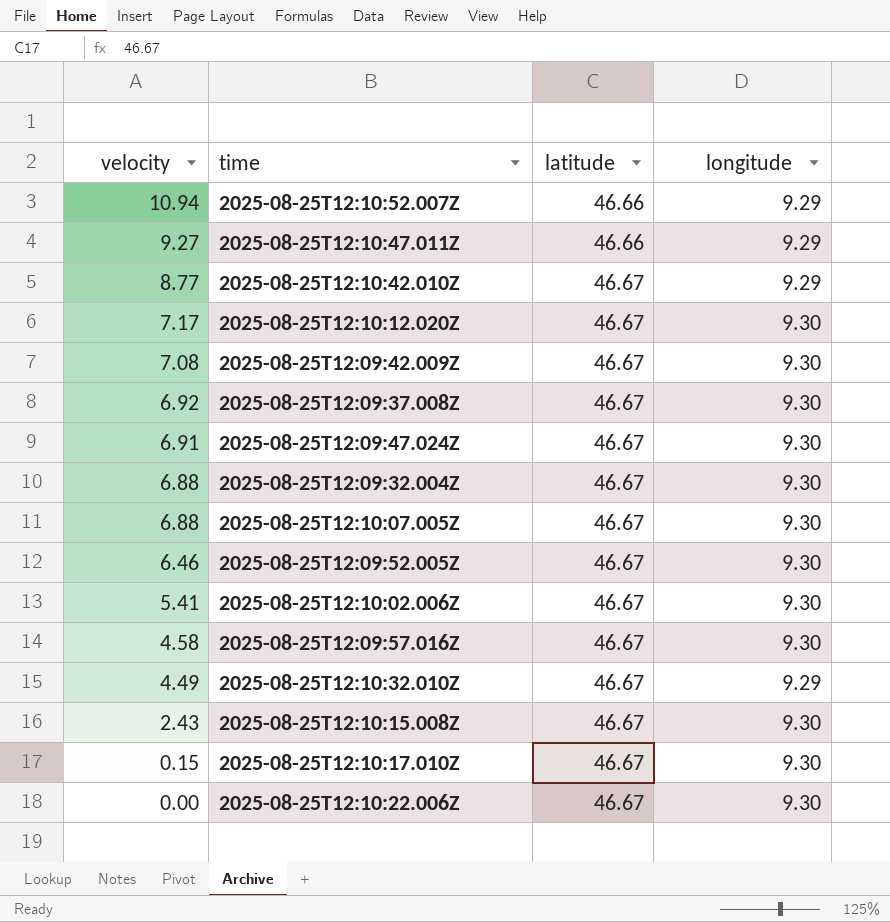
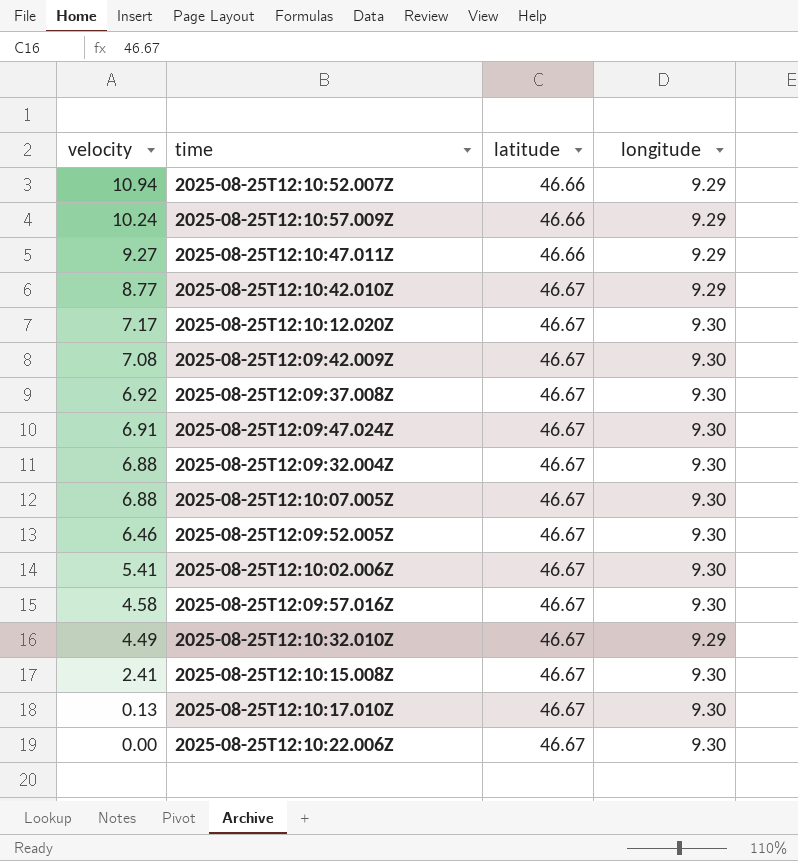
row 2025-08-25T12:10:57.009Z: none -> 10.24 | 46.66 | 9.29
2025-08-25T12:10:15.008Z | velocity: 2.43 -> 2.41
2025-08-25T12:10:17.010Z | velocity: 0.15 -> 0.13

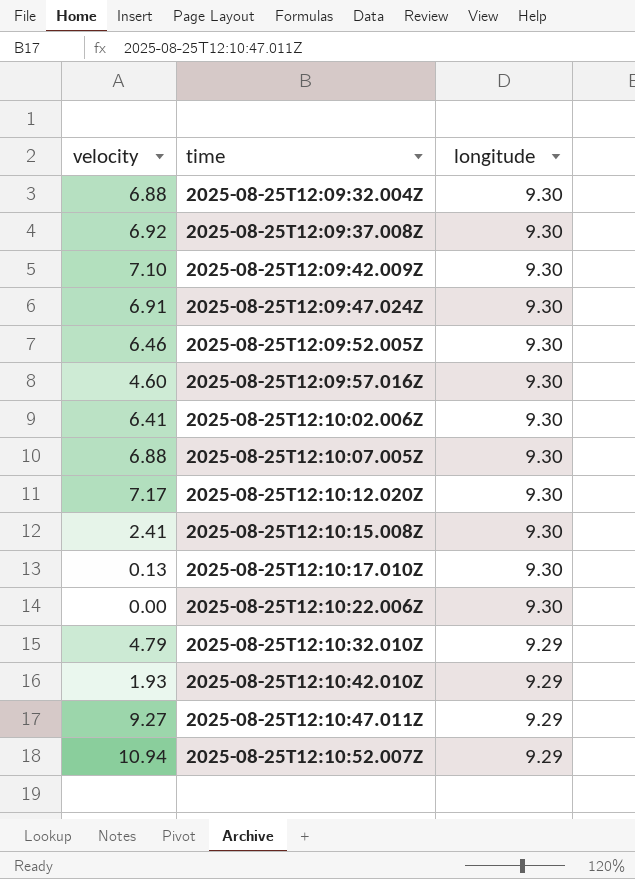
row order: velocity descending -> time ascending
column latitude | position: 3 -> none
row 2025-08-25T12:10:57.009Z: 10.24 | 46.66 | 9.29 -> none
2025-08-25T12:09:42.009Z | velocity: 7.08 -> 7.10
2025-08-25T12:09:57.016Z | velocity: 4.58 -> 4.60
2025-08-25T12:10:02.006Z | velocity: 5.41 -> 6.41
2025-08-25T12:10:32.010Z | velocity: 4.49 -> 4.79
2025-08-25T12:10:42.010Z | velocity: 8.77 -> 1.93

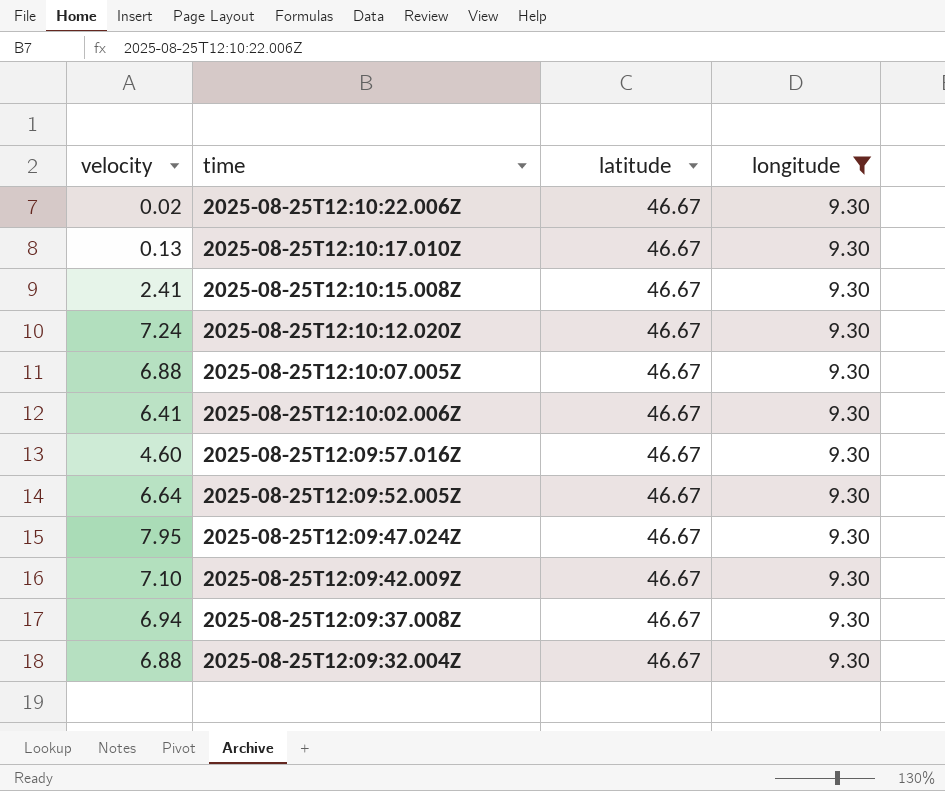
filter: none -> longitude = 9.30
row order: time ascending -> time descending
column latitude | position: none -> 3
2025-08-25T12:10:22.006Z | velocity: 0.00 -> 0.02
2025-08-25T12:10:12.020Z | velocity: 7.17 -> 7.24
2025-08-25T12:09:52.005Z | velocity: 6.46 -> 6.64
2025-08-25T12:09:47.024Z | velocity: 6.91 -> 7.95
2025-08-25T12:09:37.008Z | velocity: 6.92 -> 6.94

